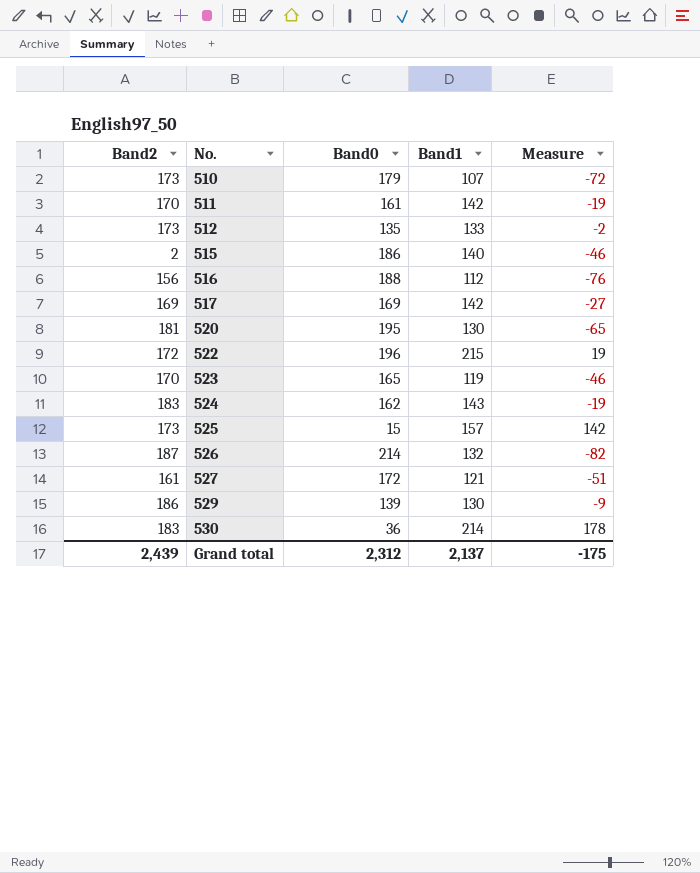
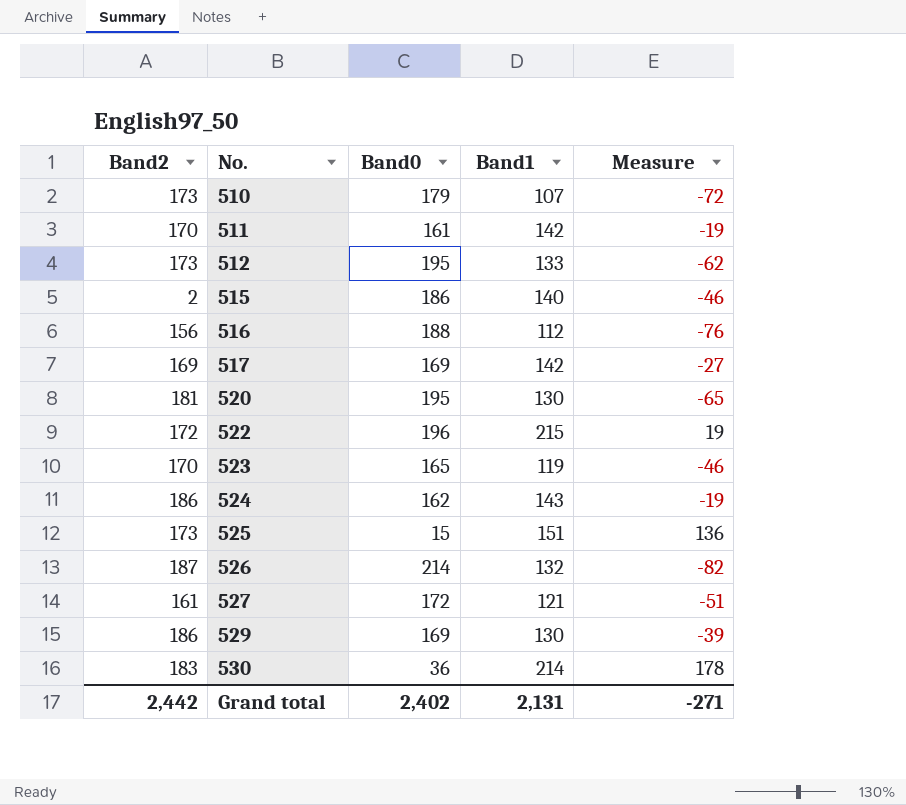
512 | Band0: 135 -> 195
512 | Measure: -2 -> -62
524 | Band2: 183 -> 186
525 | Band1: 157 -> 151
525 | Measure: 142 -> 136
529 | Band0: 139 -> 169
529 | Measure: -9 -> -39
Grand total | Band2: 2,439 -> 2,442
Grand total | Band0: 2,312 -> 2,402
Grand total | Band1: 2,137 -> 2,131
Grand total | Measure: -175 -> -271

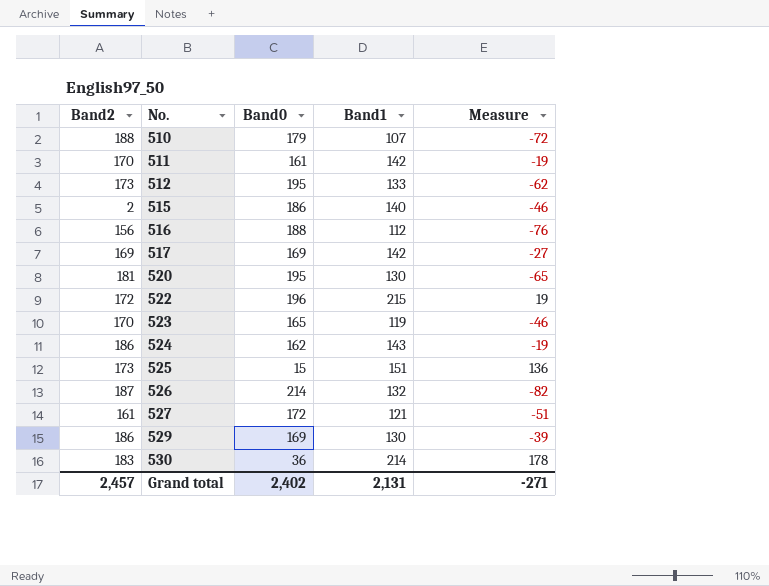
510 | Band2: 173 -> 188
Grand total | Band2: 2,442 -> 2,457

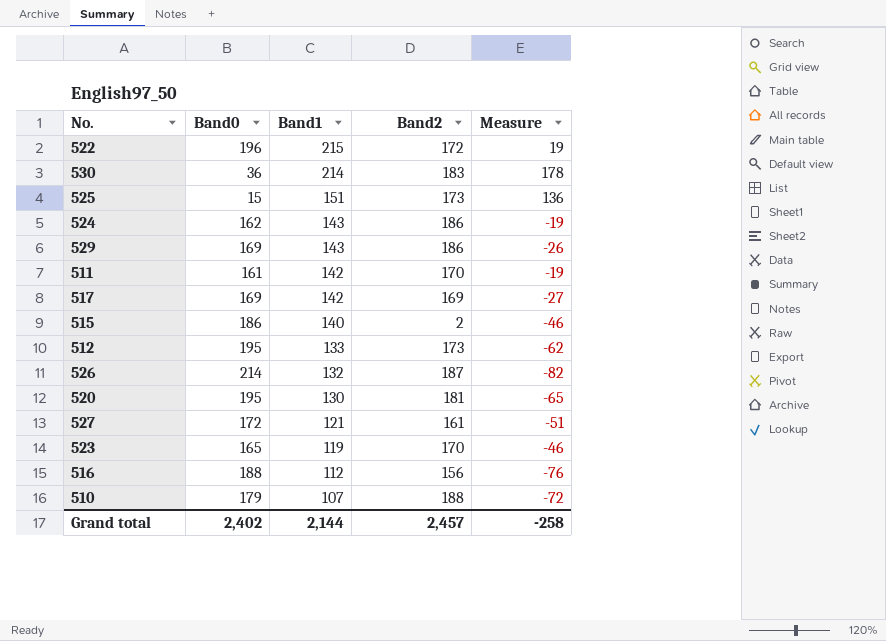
row order: No. ascending -> Band1 descending
column Band2 | position: 1 -> 4
529 | Band1: 130 -> 143
529 | Measure: -39 -> -26
Grand total | Band1: 2,131 -> 2,144
Grand total | Measure: -271 -> -258

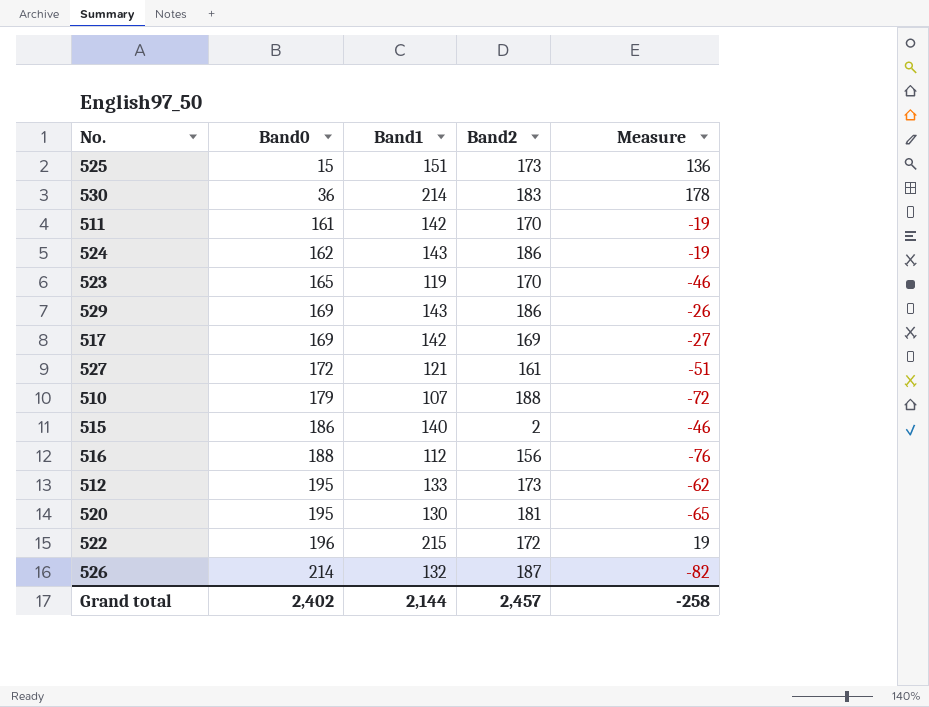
row order: Band1 descending -> Band0 ascending

